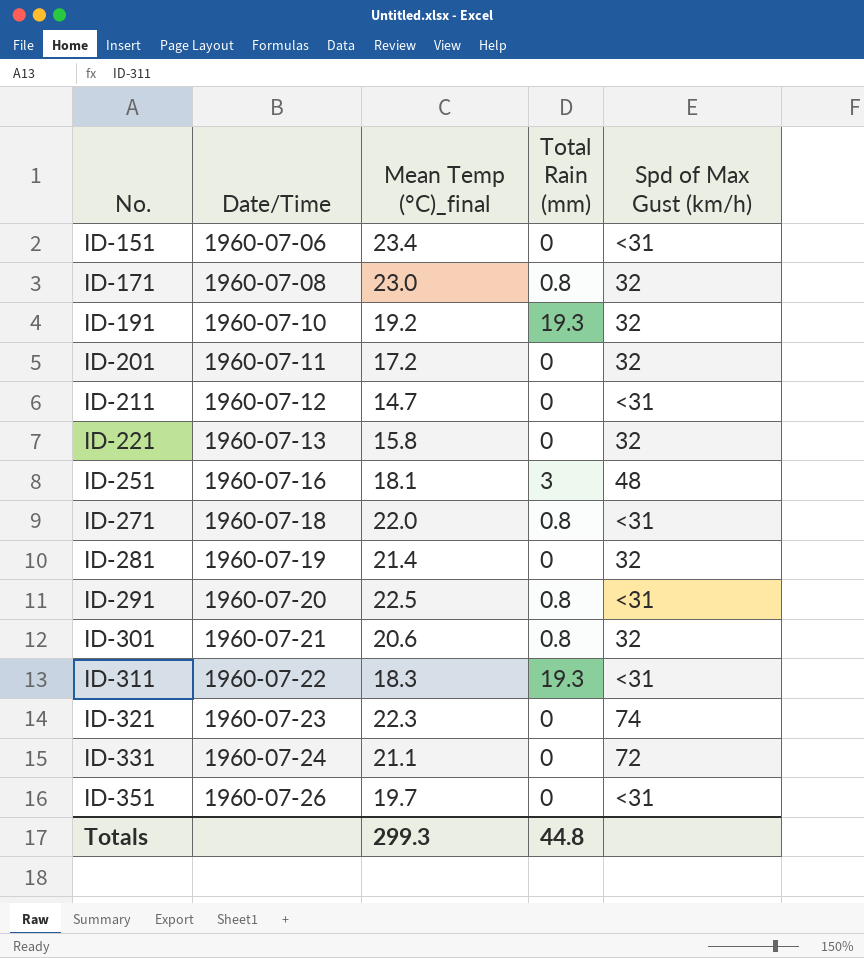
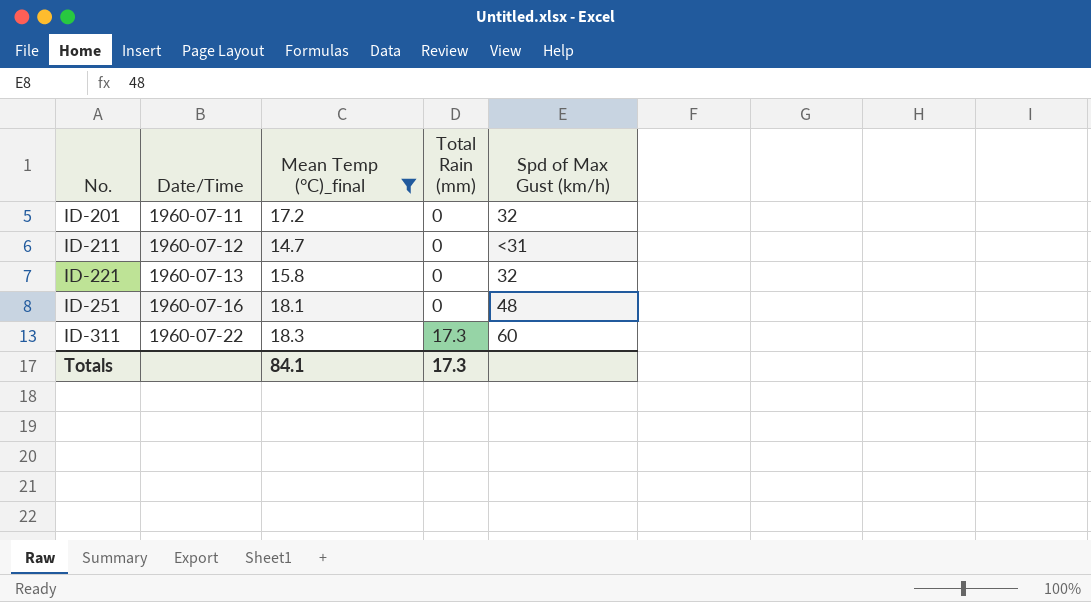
filter: none -> Mean Temp (°C)_final <= 18.3
ID-251 | Total Rain (mm): 3 -> 0
ID-311 | Total Rain (mm): 19.3 -> 17.3
ID-311 | Spd of Max Gust (km/h): <31 -> 60
Totals | Mean Temp (°C)_final: 299.3 -> 84.1
Totals | Total Rain (mm): 44.8 -> 17.3

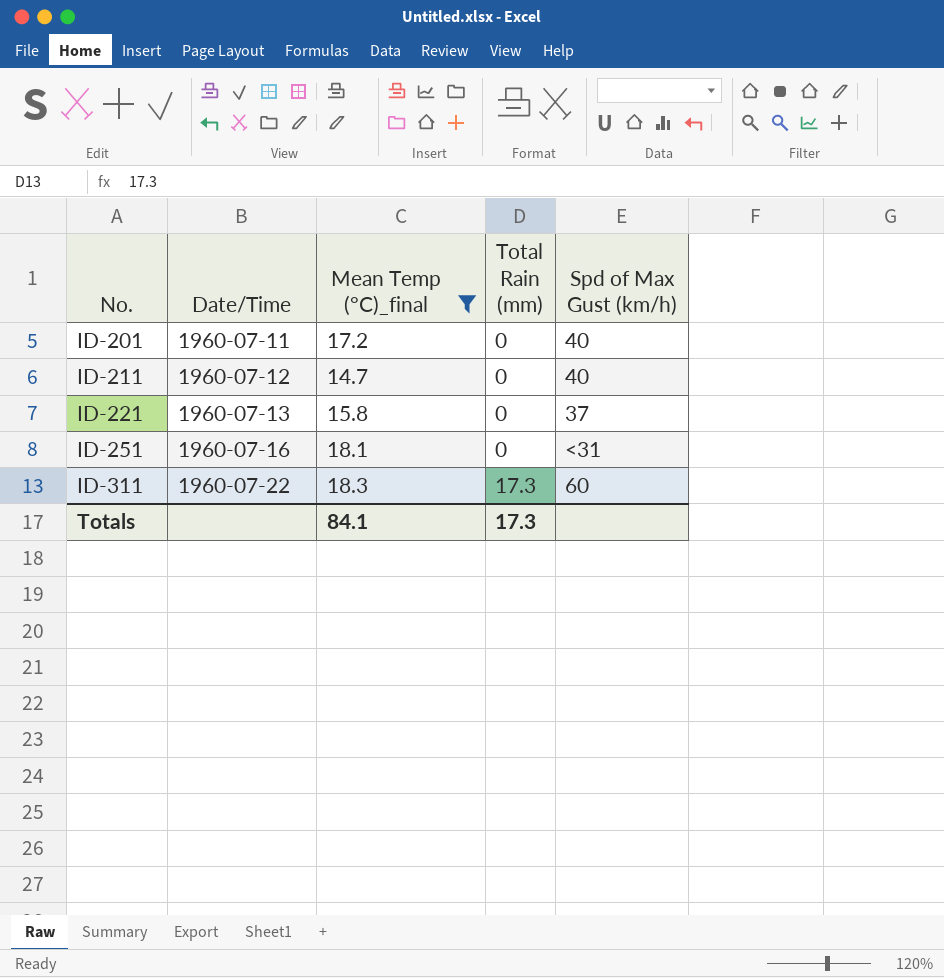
ID-201 | Spd of Max Gust (km/h): 32 -> 40
ID-211 | Spd of Max Gust (km/h): <31 -> 40
ID-221 | Spd of Max Gust (km/h): 32 -> 37
ID-251 | Spd of Max Gust (km/h): 48 -> <31

